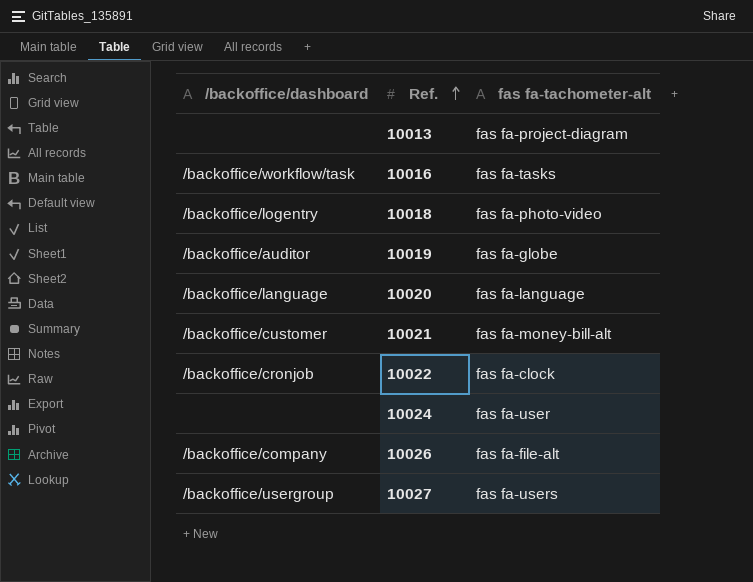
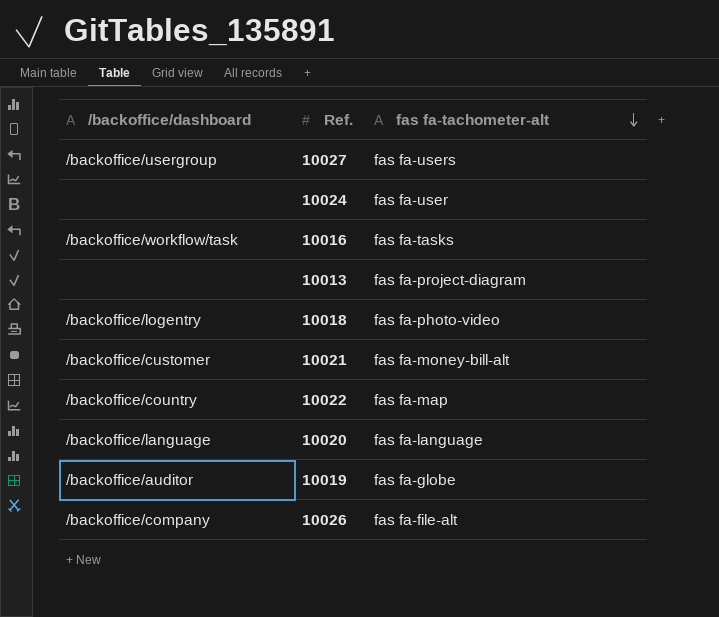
row order: Ref. ascending -> fas fa-tachometer-alt descending
10022 | /backoffice/dashboard: /backoffice/cronjob -> /backoffice/country
10022 | fas fa-tachometer-alt: fas fa-clock -> fas fa-map

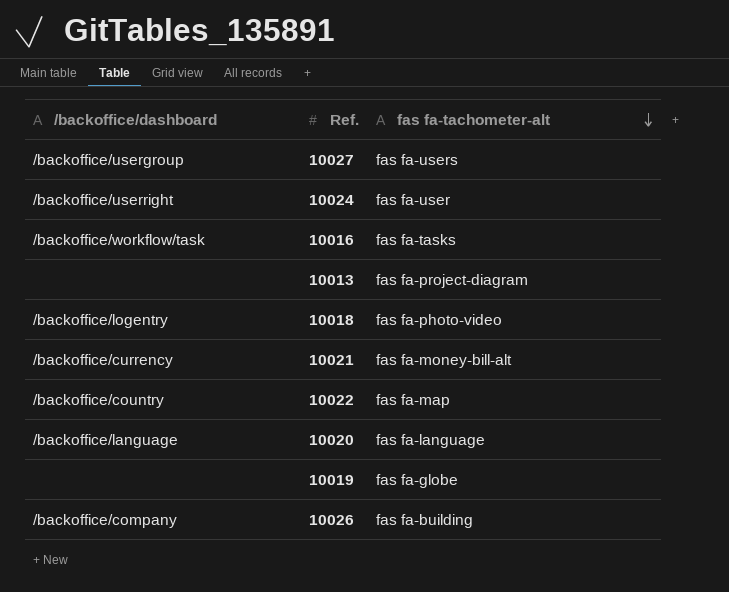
10024 | /backoffice/dashboard: none -> /backoffice/userright
10021 | /backoffice/dashboard: /backoffice/customer -> /backoffice/currency
10019 | /backoffice/dashboard: /backoffice/auditor -> none
10026 | fas fa-tachometer-alt: fas fa-file-alt -> fas fa-building

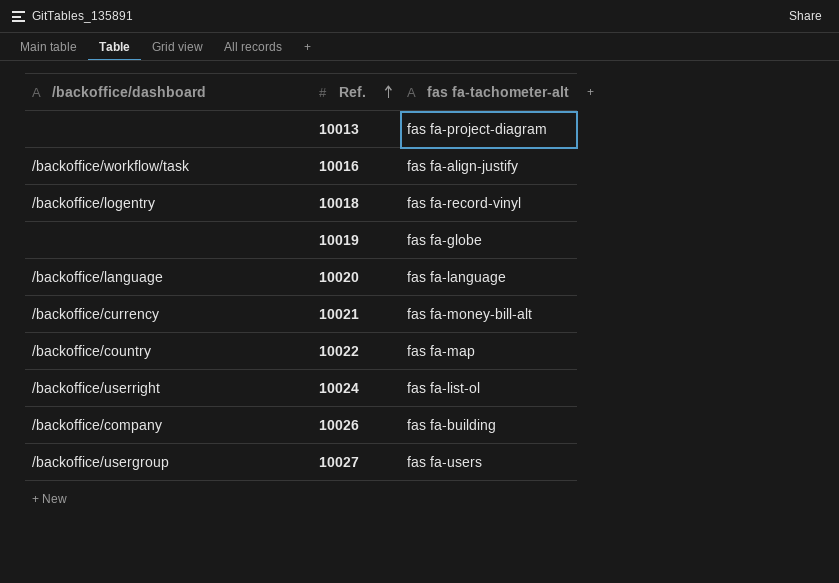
row order: fas fa-tachometer-alt descending -> Ref. ascending
10016 | fas fa-tachometer-alt: fas fa-tasks -> fas fa-align-justify
10018 | fas fa-tachometer-alt: fas fa-photo-video -> fas fa-record-vinyl
10024 | fas fa-tachometer-alt: fas fa-user -> fas fa-list-ol

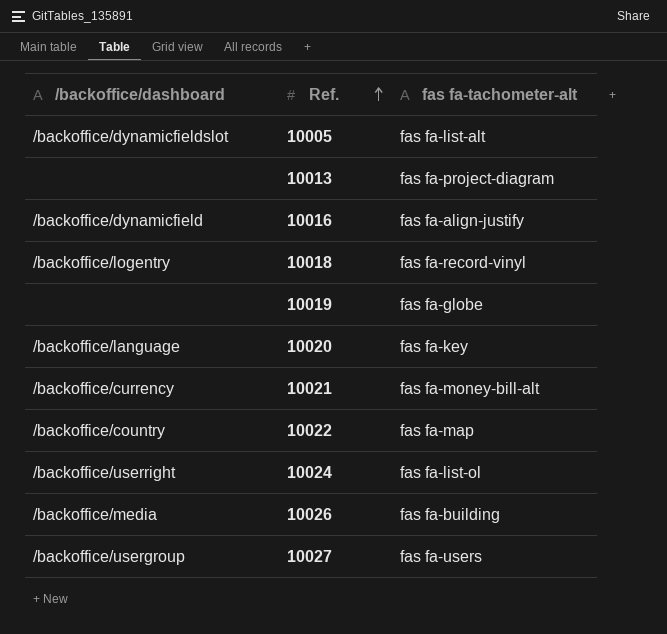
row 10005: none -> /backoffice/dynamicfieldslot | fas fa-list-alt
10016 | /backoffice/dashboard: /backoffice/workflow/task -> /backoffice/dynamicfield
10020 | fas fa-tachometer-alt: fas fa-language -> fas fa-key
10026 | /backoffice/dashboard: /backoffice/company -> /backoffice/media

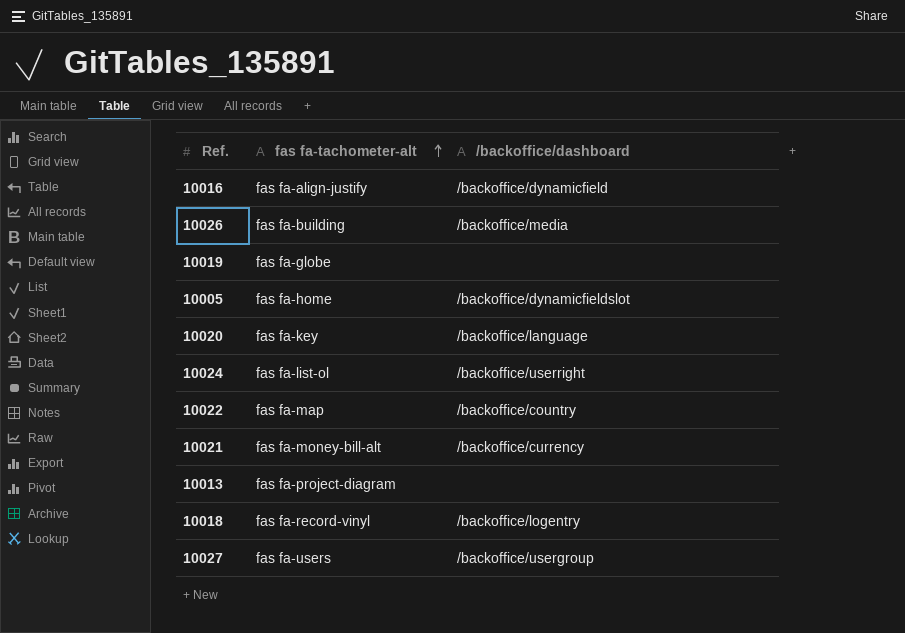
row order: Ref. ascending -> fas fa-tachometer-alt ascending
column /backoffice/dashboard | position: 1 -> 3
10005 | fas fa-tachometer-alt: fas fa-list-alt -> fas fa-home

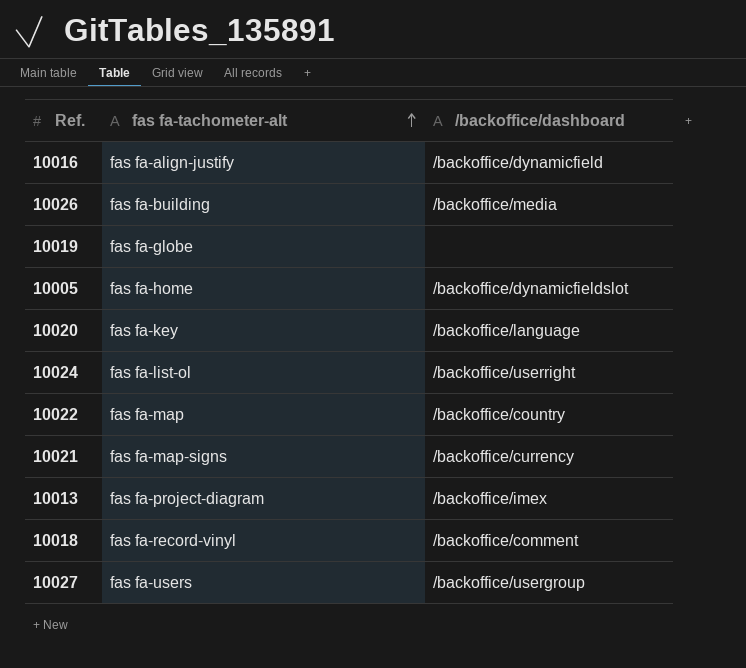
10021 | fas fa-tachometer-alt: fas fa-money-bill-alt -> fas fa-map-signs
10013 | /backoffice/dashboard: none -> /backoffice/imex
10018 | /backoffice/dashboard: /backoffice/logentry -> /backoffice/comment

